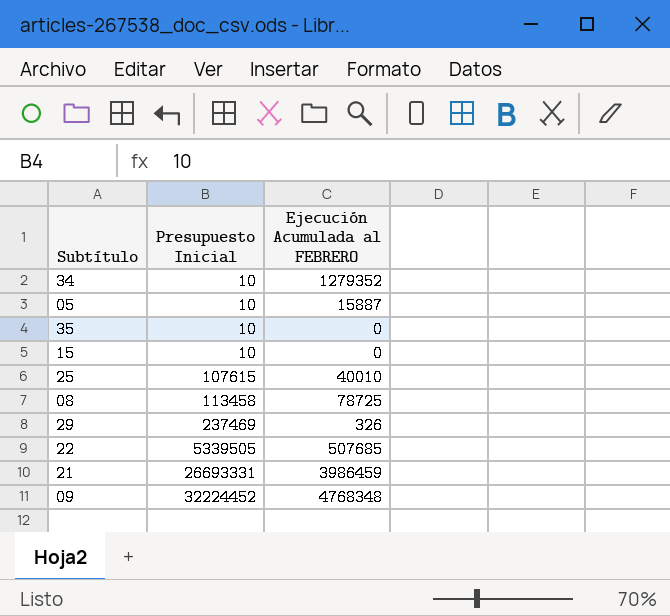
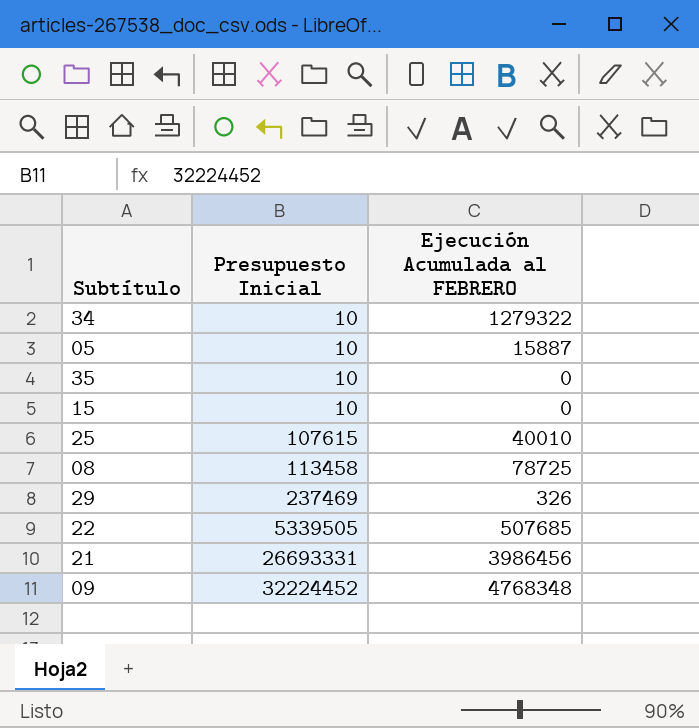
34 | Ejecución Acumulada al FEBRERO: 1279352 -> 1279322
21 | Ejecución Acumulada al FEBRERO: 3986459 -> 3986456

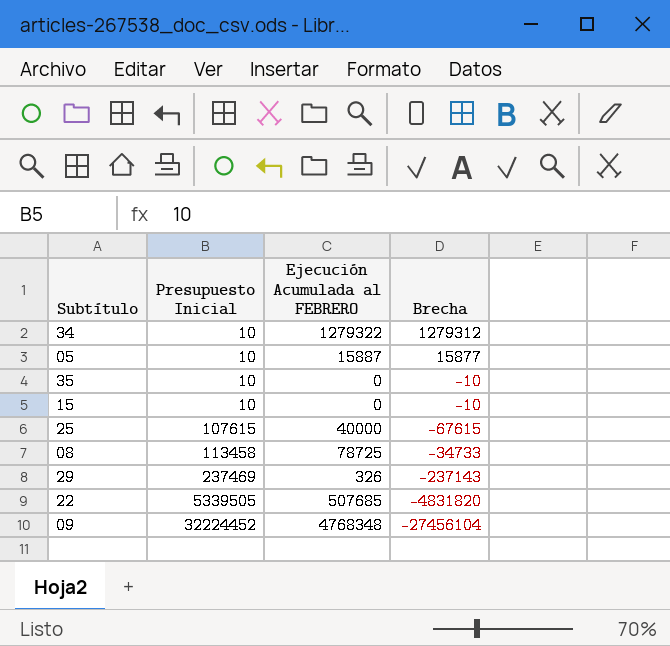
column Brecha | formula: none -> [Ejecución Acumulada al FEBRERO] - [Presupuesto Inicial]
row 21: 26693331 | 3986456 -> none
25 | Ejecución Acumulada al FEBRERO: 40010 -> 40000

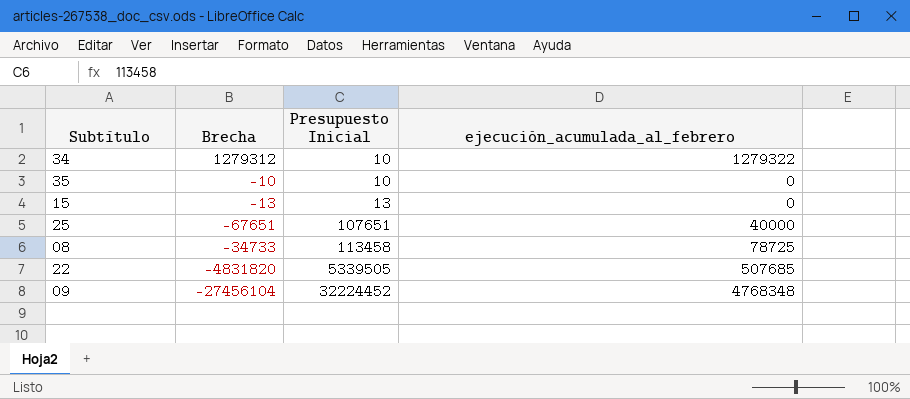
column Brecha | position: 4 -> 2
column name: Ejecución Acumulada al FEBRERO -> ejecución_acumulada_al_febrero
row 05: 10 | 15887 | 15877 -> none
row 29: 237469 | 326 | -237143 -> none
15 | Brecha: -10 -> -13
15 | Presupuesto Inicial: 10 -> 13
25 | Brecha: -67615 -> -67651
25 | Presupuesto Inicial: 107615 -> 107651

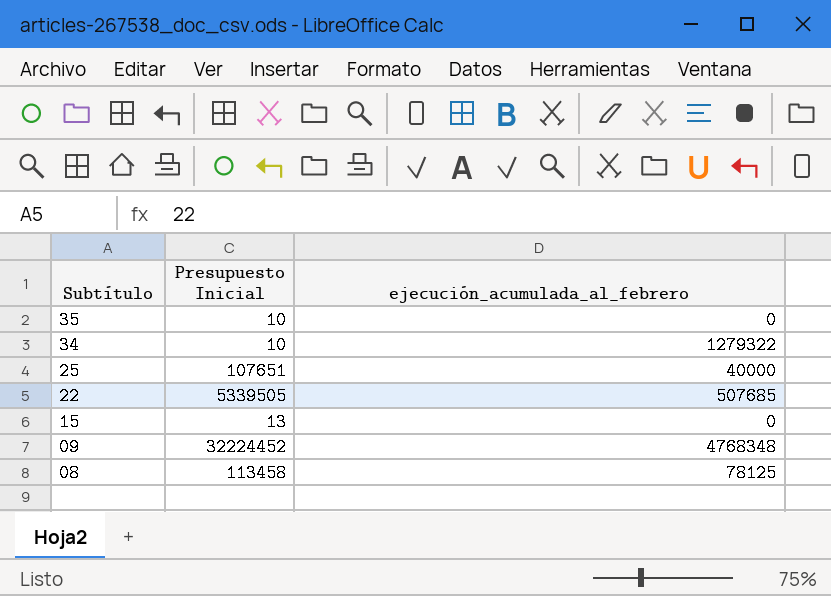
row order: Presupuesto Inicial ascending -> Subtítulo descending
column Brecha | formula: [ejecución_acumulada_al_febrero] - [Presupuesto Inicial] -> none
08 | ejecución_acumulada_al_febrero: 78725 -> 78125

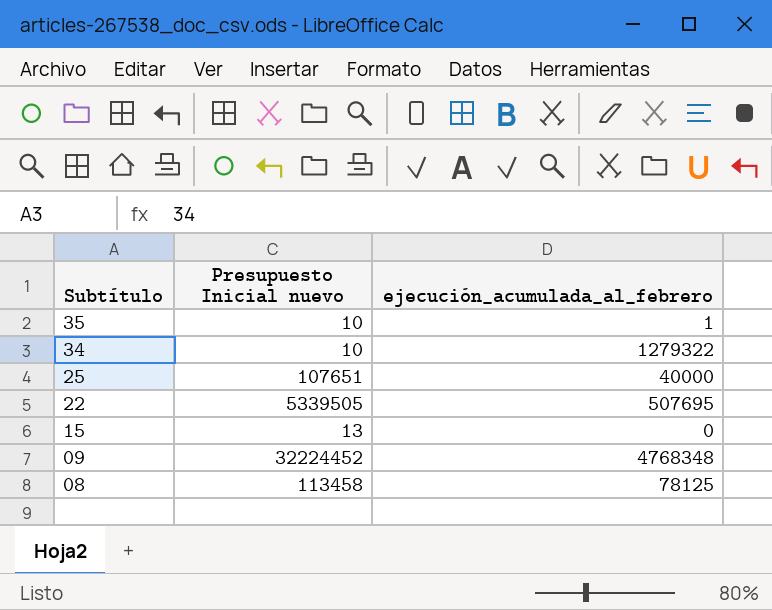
column name: Presupuesto Inicial -> Presupuesto Inicial nuevo
35 | ejecución_acumulada_al_febrero: 0 -> 1
22 | ejecución_acumulada_al_febrero: 507685 -> 507695

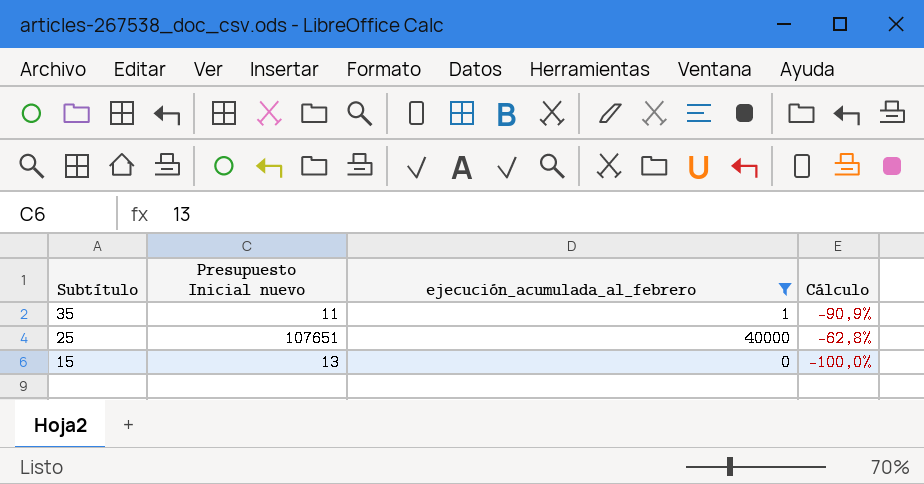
filter: none -> ejecución_acumulada_al_febrero <= 40000
column Cálculo | formula: none -> ([ejecución_acumulada_al_febrero] - [Presupuesto Inicial nuevo]) / [Presupuesto Inicial nuevo]
35 | Presupuesto Inicial nuevo: 10 -> 11

